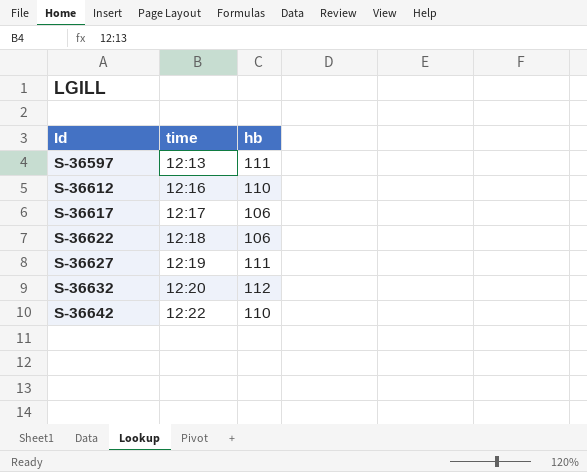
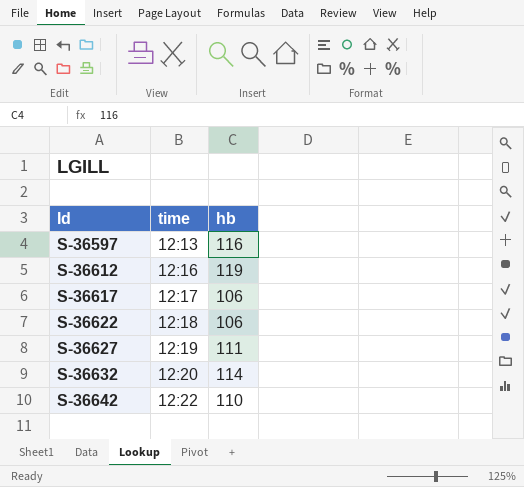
S-36597 | hb: 111 -> 116
S-36612 | hb: 110 -> 119
S-36632 | hb: 112 -> 114

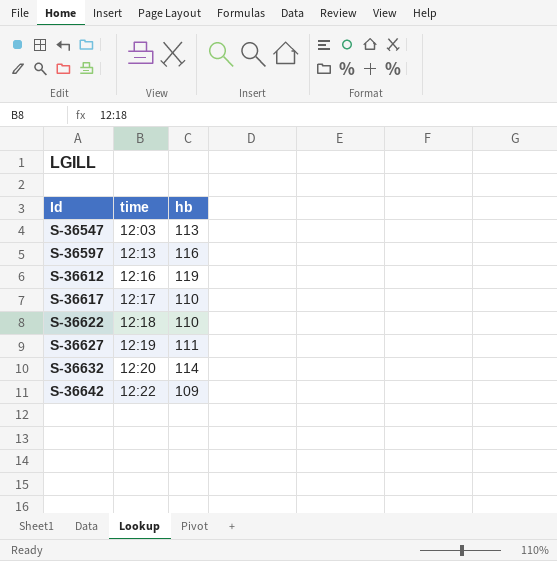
row S-36547: none -> 12:03 | 113
S-36617 | hb: 106 -> 110
S-36622 | hb: 106 -> 110
S-36642 | hb: 110 -> 109

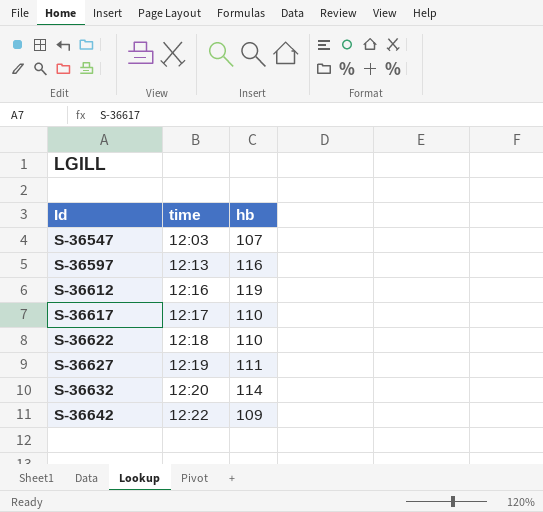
S-36547 | hb: 113 -> 107

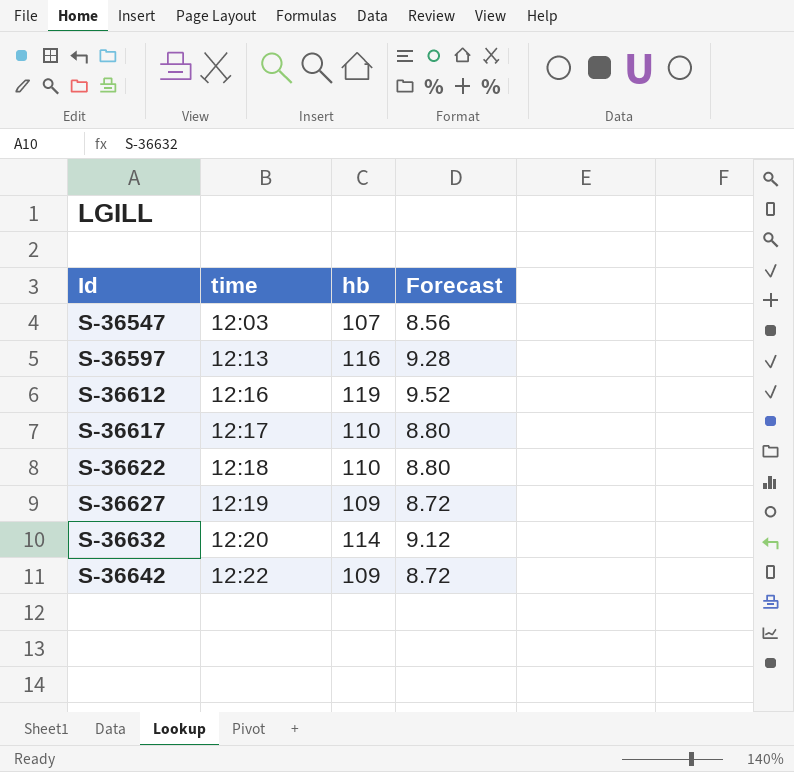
column Forecast | formula: none -> [hb] * 0.08
S-36627 | hb: 111 -> 109

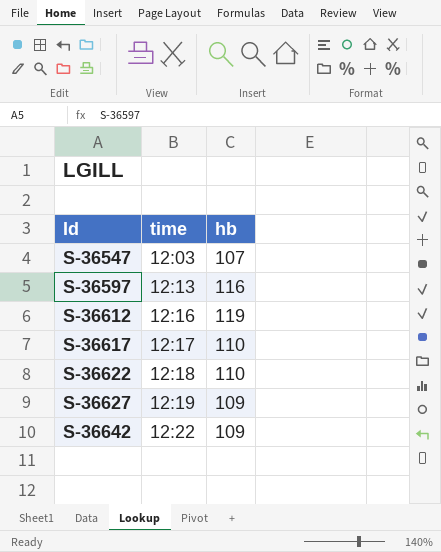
column Forecast | formula: [hb] * 0.08 -> none
row S-36632: 12:20 | 114 | 9.12 -> none

